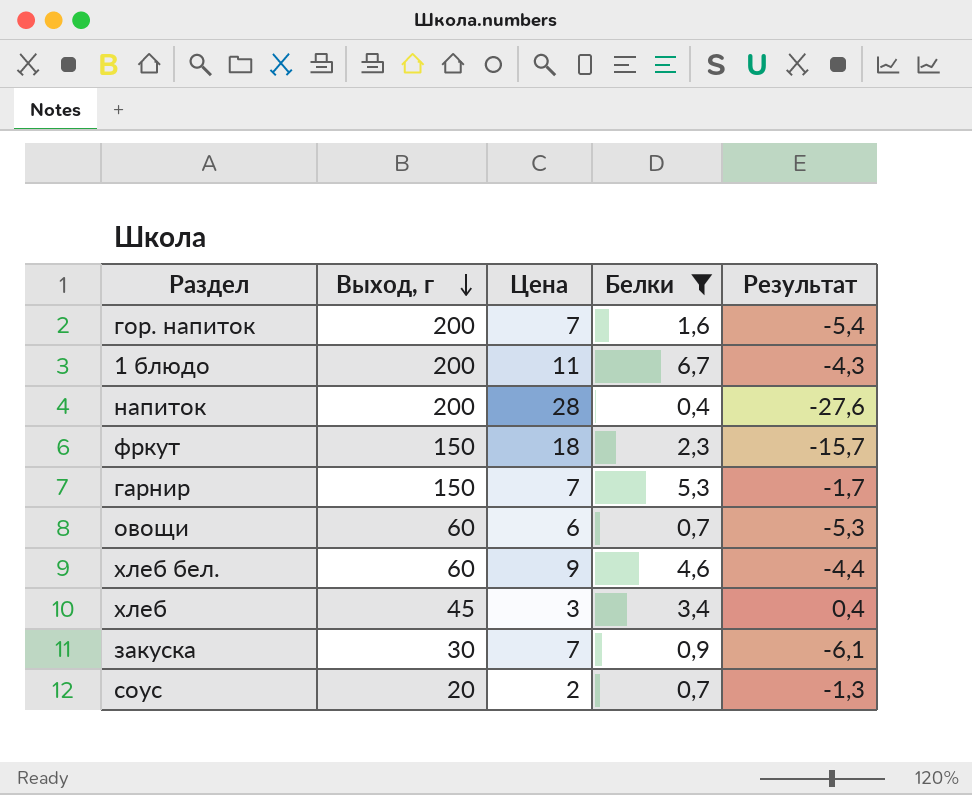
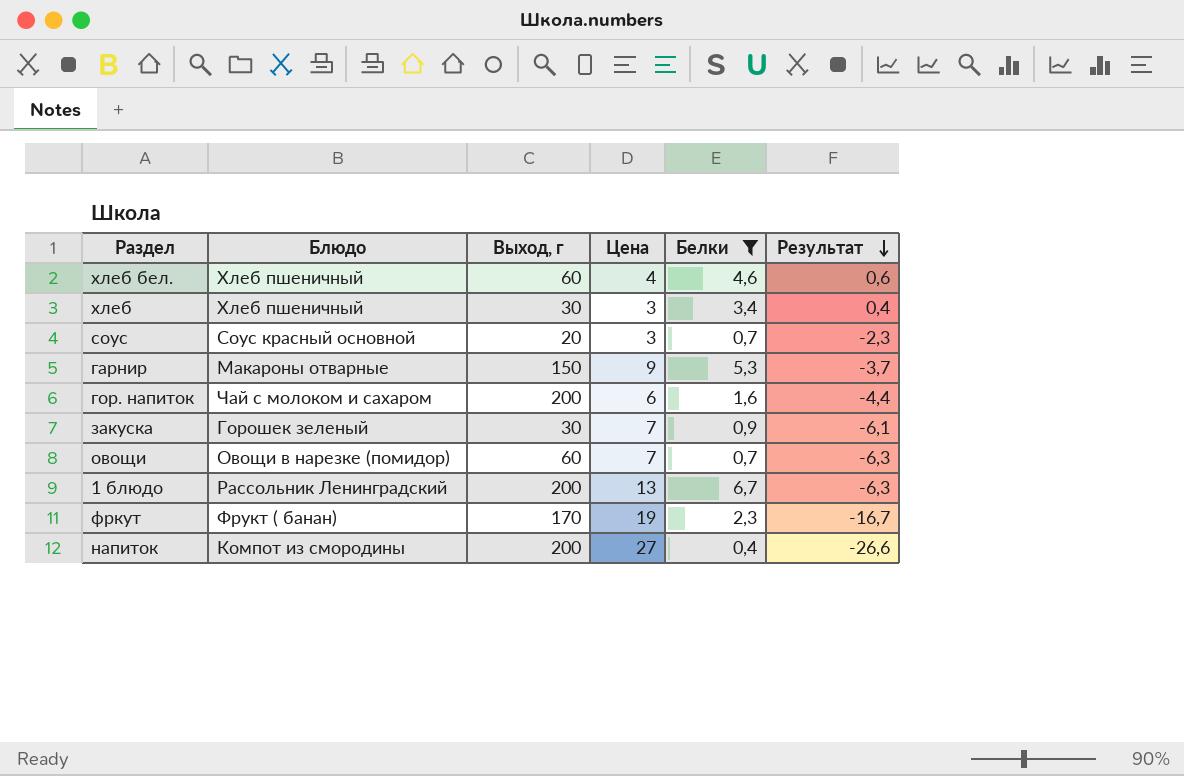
row order: Выход, г descending -> Результат descending
column Блюдо | position: none -> 2
хлеб бел. | Цена: 9 -> 4
хлеб бел. | Результат: -4,4 -> 0,6
хлеб | Выход, г: 45 -> 30
соус | Цена: 2 -> 3
соус | Результат: -1,3 -> -2,3
гарнир | Цена: 7 -> 9
гарнир | Результат: -1,7 -> -3,7
гор. напиток | Цена: 7 -> 6
гор. напиток | Результат: -5,4 -> -4,4
овощи | Цена: 6 -> 7
овощи | Результат: -5,3 -> -6,3
1 блюдо | Цена: 11 -> 13
1 блюдо | Результат: -4,3 -> -6,3
фркут | Выход, г: 150 -> 170
фркут | Цена: 18 -> 19
фркут | Результат: -15,7 -> -16,7
напиток | Цена: 28 -> 27
напиток | Результат: -27,6 -> -26,6

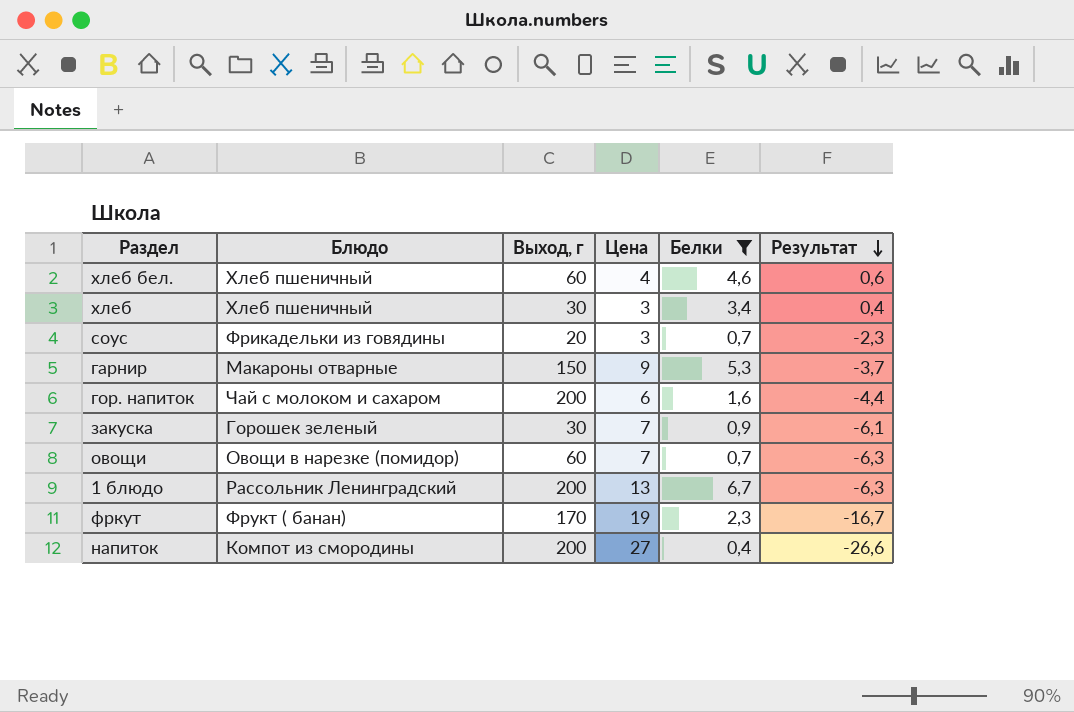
соус | Блюдо: Соус красный основной -> Фрикадельки из говядины

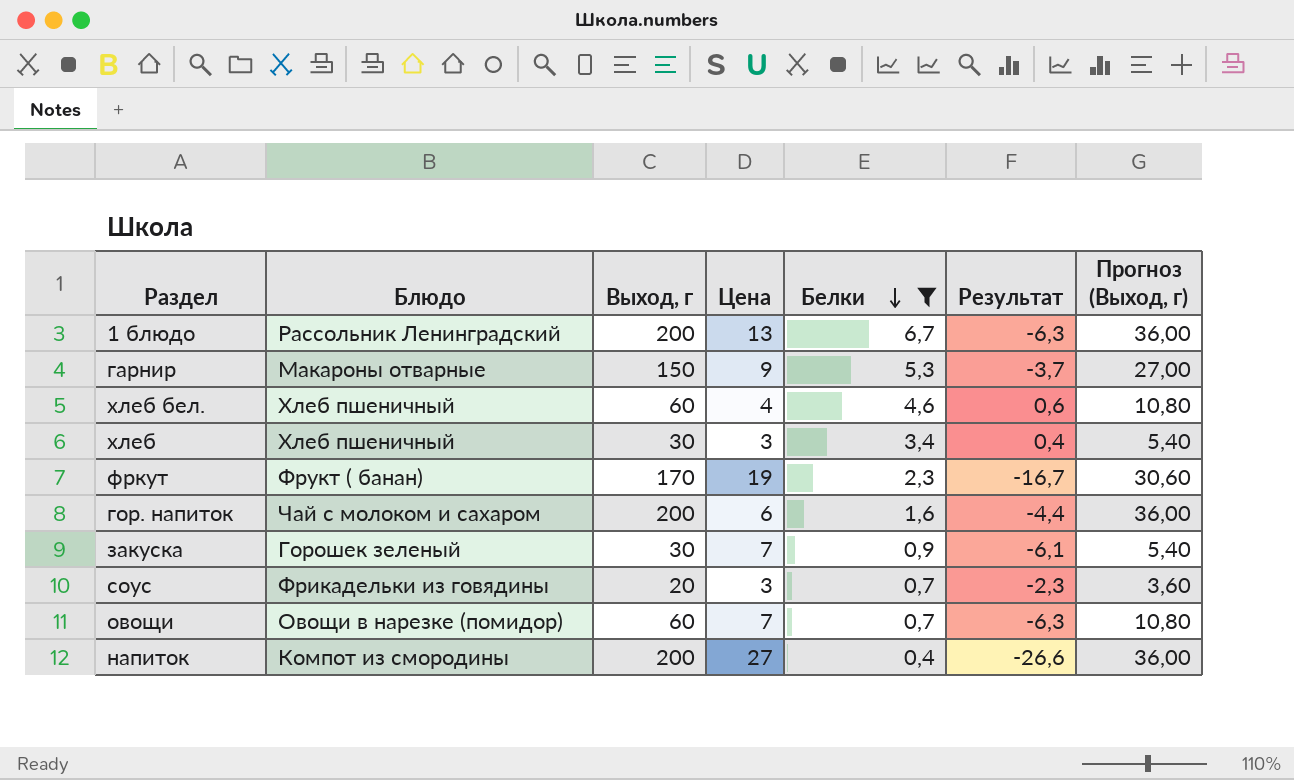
row order: Результат descending -> Белки descending
column Прогноз (Выход, г) | formula: none -> [Выход, г] * 0,18

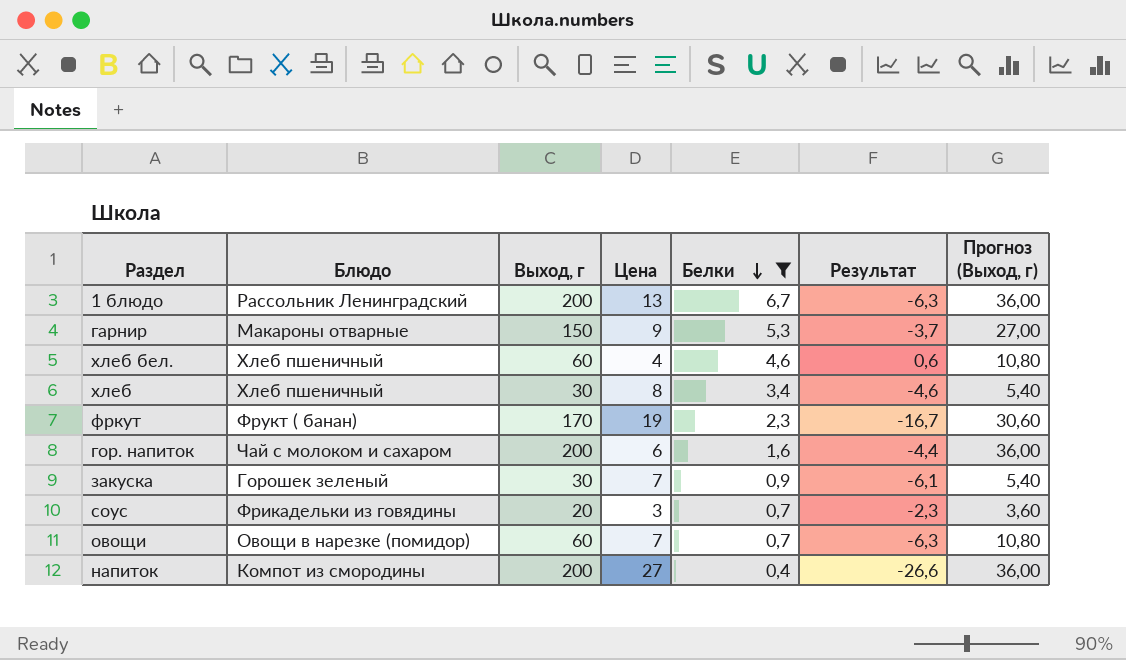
хлеб | Цена: 3 -> 8
хлеб | Результат: 0,4 -> -4,6

